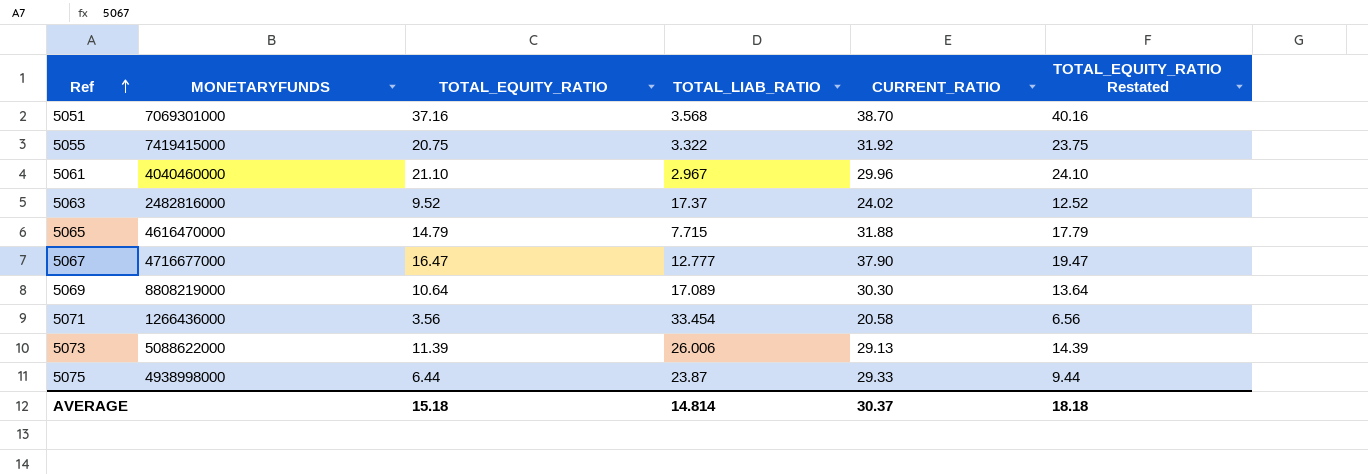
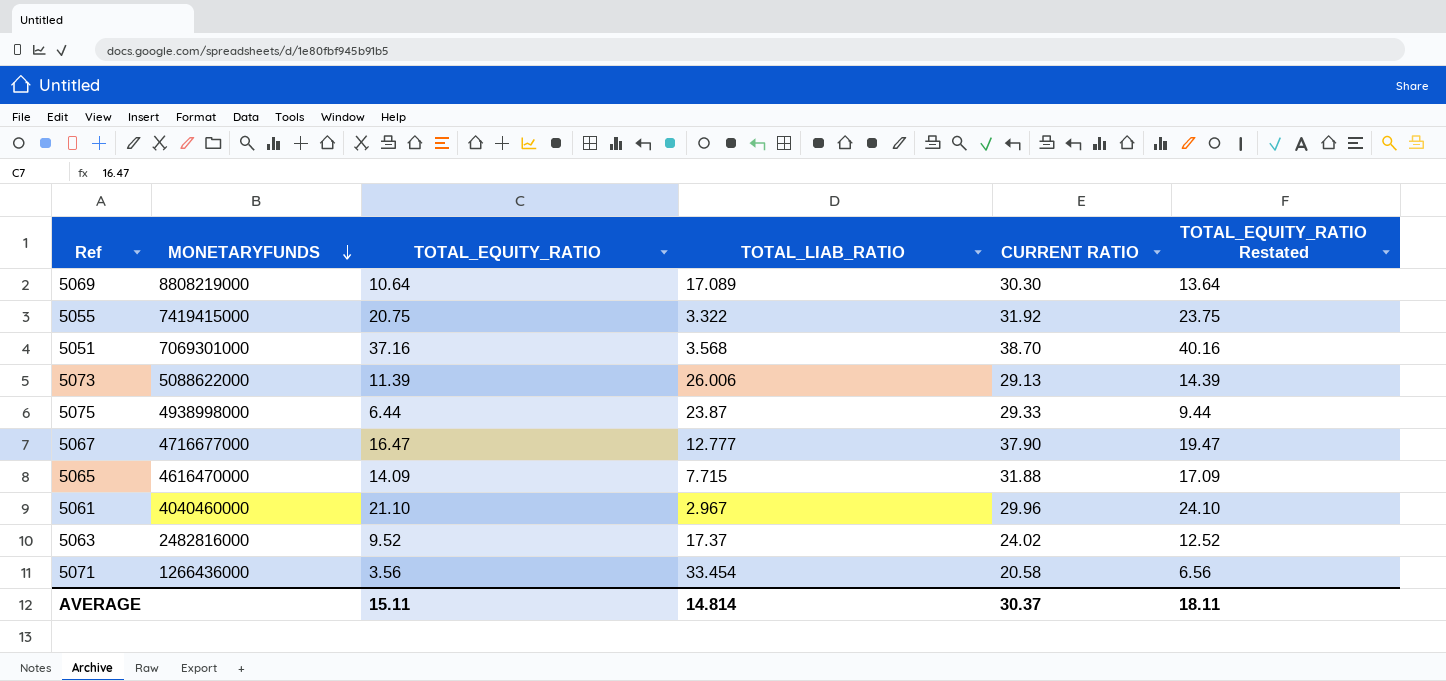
row order: Ref ascending -> MONETARYFUNDS descending
column name: CURRENT_RATIO -> CURRENT RATIO
5065 | TOTAL_EQUITY_RATIO: 14.79 -> 14.09
5065 | TOTAL_EQUITY_RATIO Restated: 17.79 -> 17.09
AVERAGE | TOTAL_EQUITY_RATIO: 15.18 -> 15.11
AVERAGE | TOTAL_EQUITY_RATIO Restated: 18.18 -> 18.11

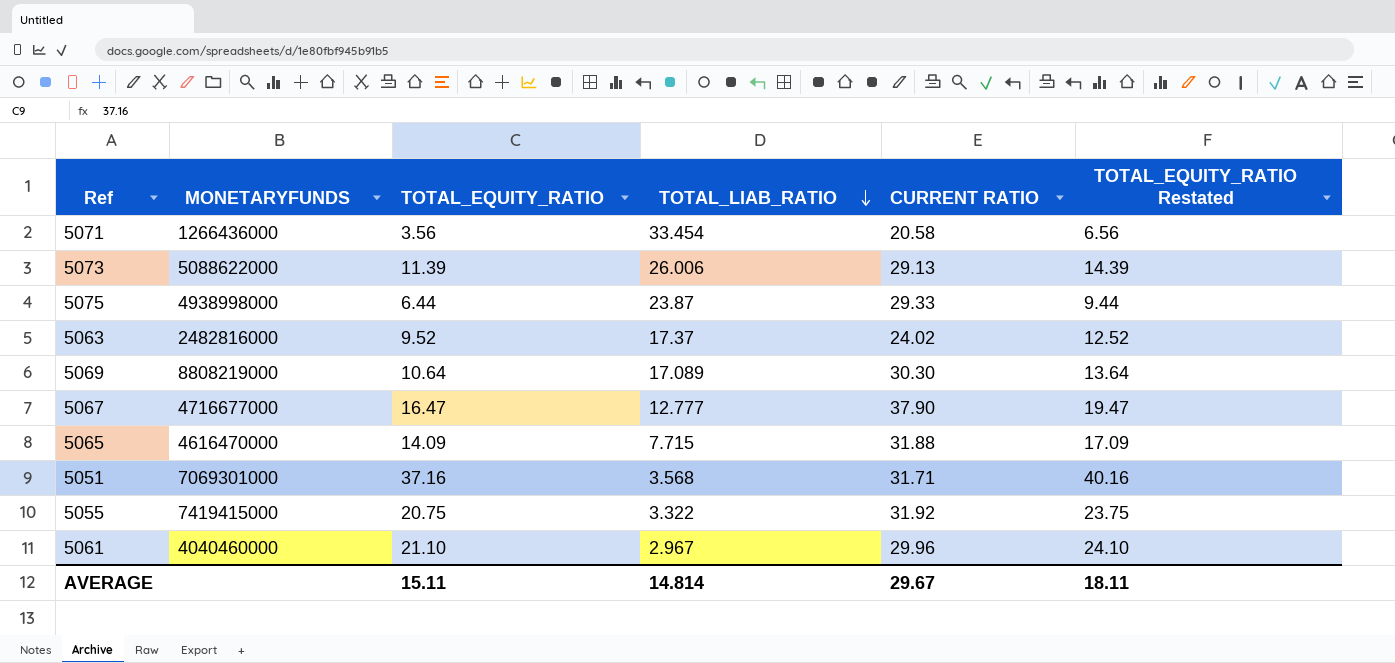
row order: MONETARYFUNDS descending -> TOTAL_LIAB_RATIO descending
5051 | CURRENT RATIO: 38.70 -> 31.71
AVERAGE | CURRENT RATIO: 30.37 -> 29.67

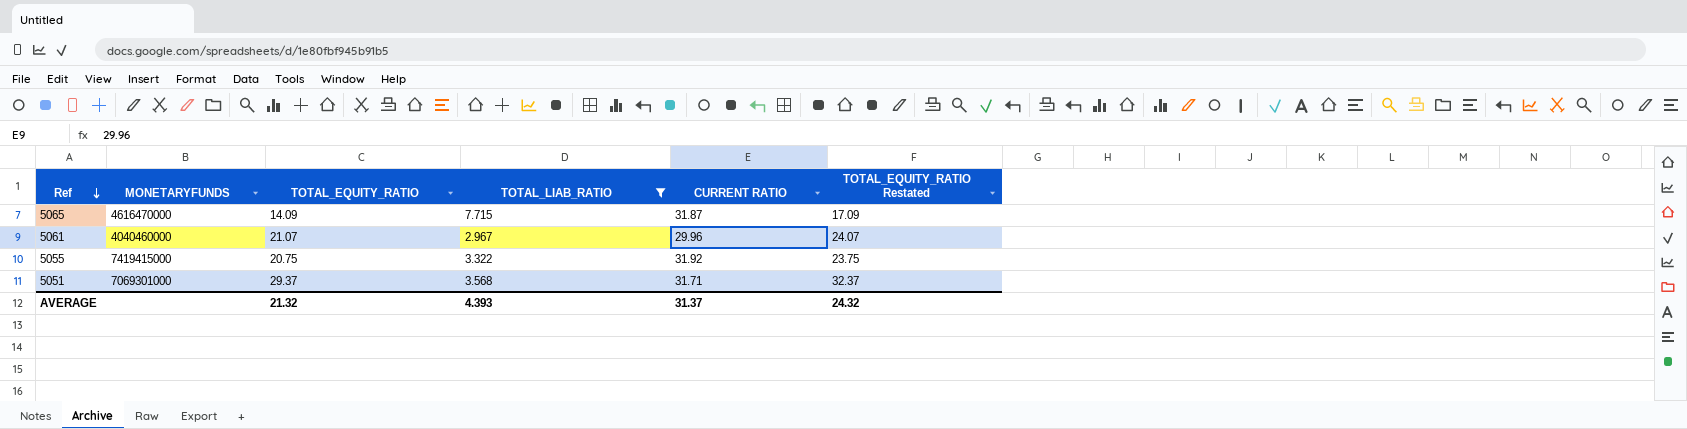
filter: none -> TOTAL_LIAB_RATIO <= 7.715
row order: TOTAL_LIAB_RATIO descending -> Ref descending
5065 | CURRENT RATIO: 31.88 -> 31.87
5061 | TOTAL_EQUITY_RATIO: 21.10 -> 21.07
5061 | TOTAL_EQUITY_RATIO Restated: 24.10 -> 24.07
5051 | TOTAL_EQUITY_RATIO: 37.16 -> 29.37
5051 | TOTAL_EQUITY_RATIO Restated: 40.16 -> 32.37
AVERAGE | TOTAL_EQUITY_RATIO: 15.11 -> 21.32
AVERAGE | TOTAL_LIAB_RATIO: 14.814 -> 4.393
AVERAGE | CURRENT RATIO: 29.67 -> 31.37
AVERAGE | TOTAL_EQUITY_RATIO Restated: 18.11 -> 24.32

